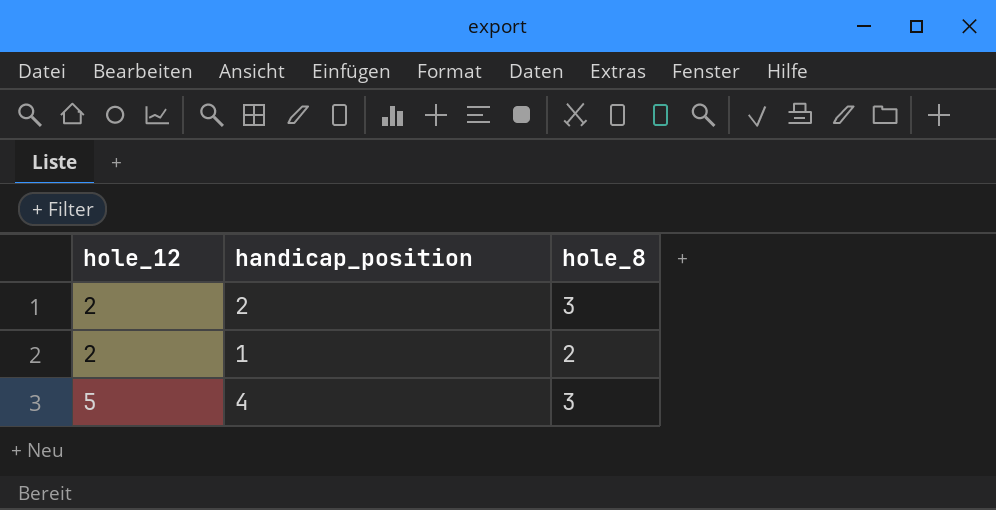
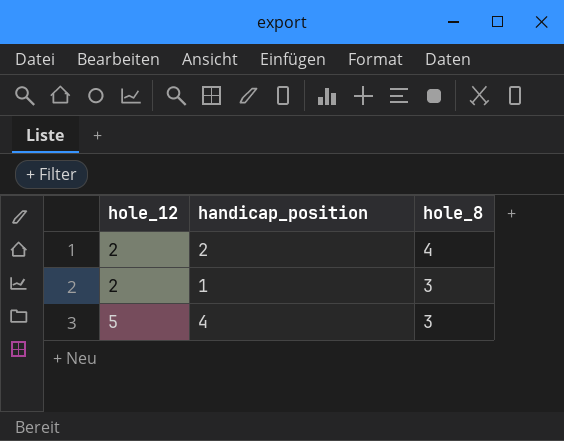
2 | hole_8: 3 -> 4
1 | hole_8: 2 -> 3

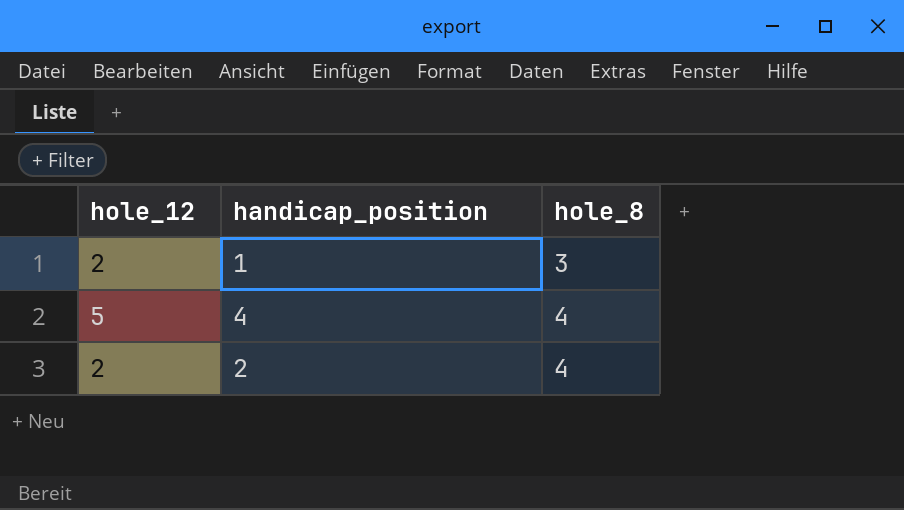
row order: hole_12 ascending -> hole_8 ascending
4 | hole_8: 3 -> 4

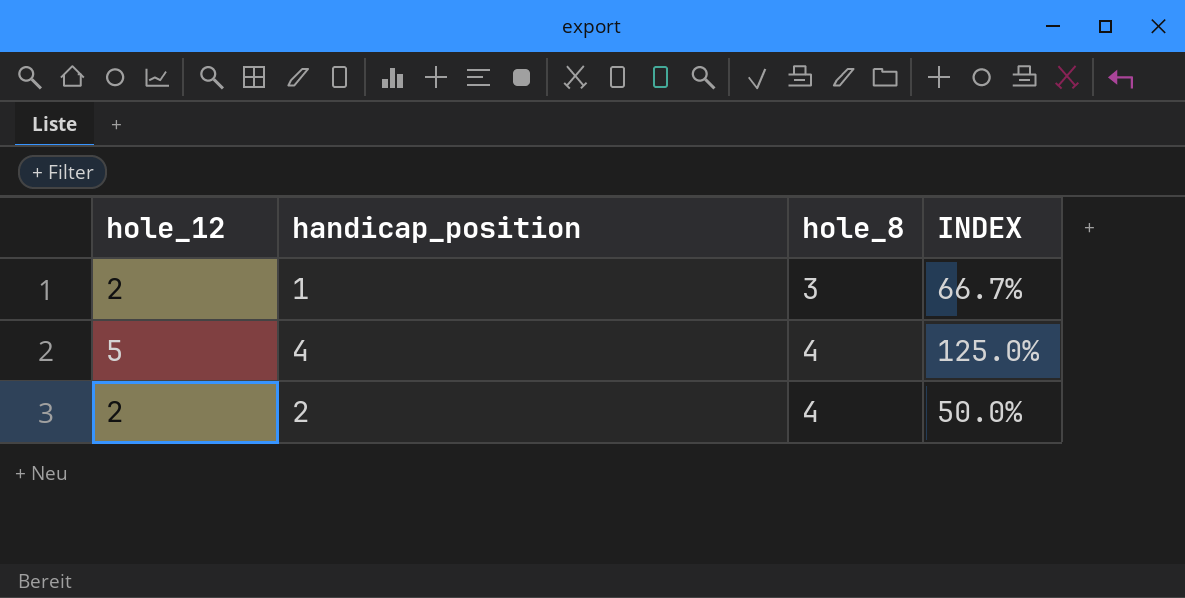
column INDEX | formula: none -> [hole_12] / [hole_8]

